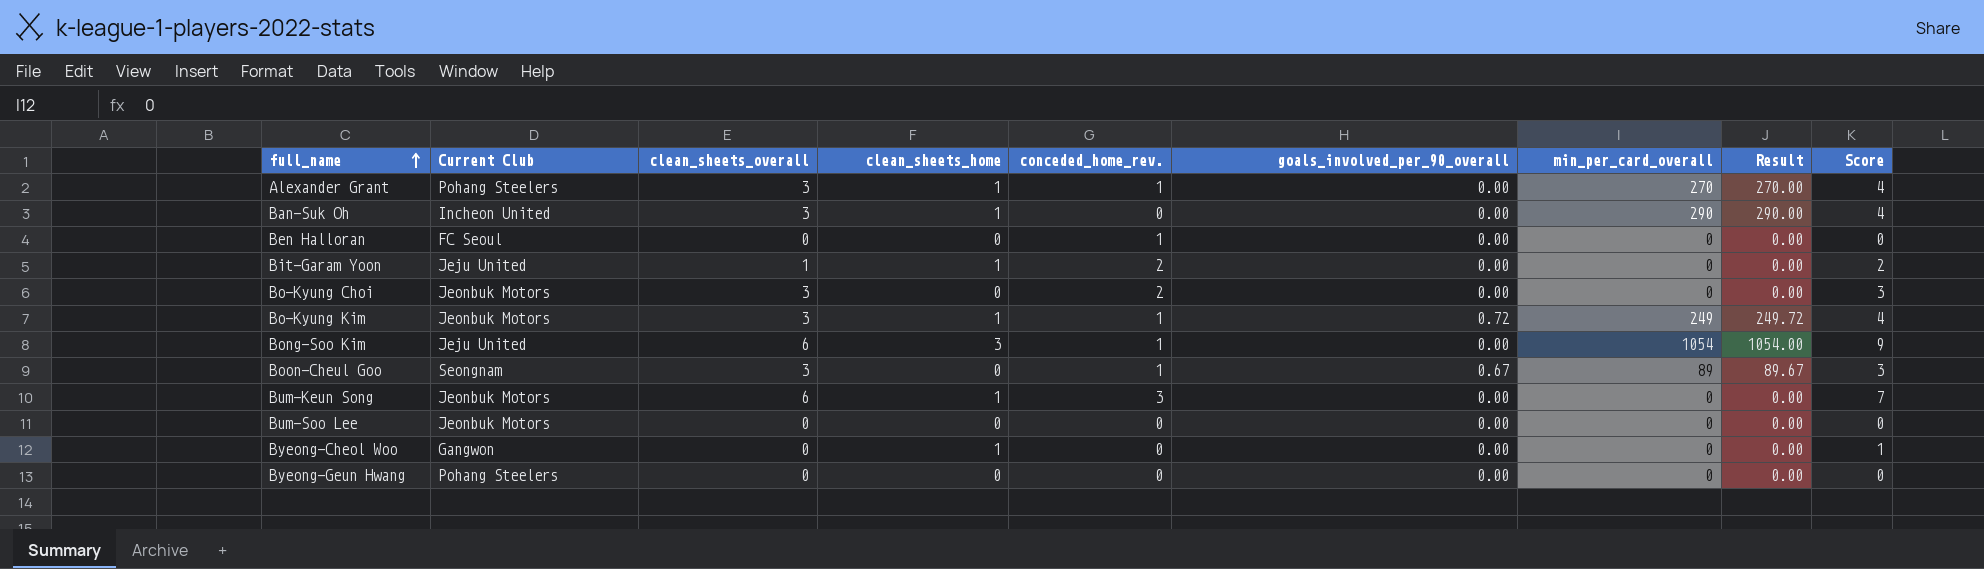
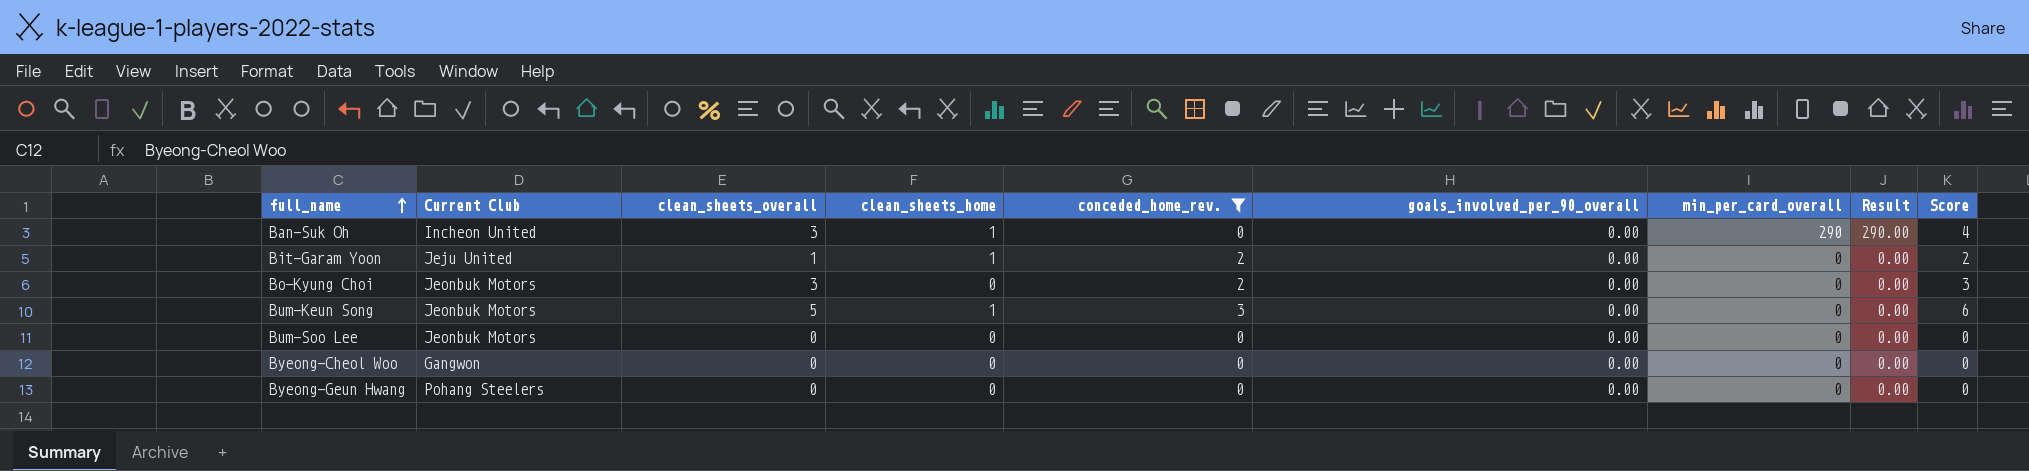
filter: none -> conceded_home_rev. != 1
Bum-Keun Song | clean_sheets_overall: 6 -> 5
Bum-Keun Song | Score: 7 -> 6
Byeong-Cheol Woo | clean_sheets_home: 1 -> 0
Byeong-Cheol Woo | Score: 1 -> 0

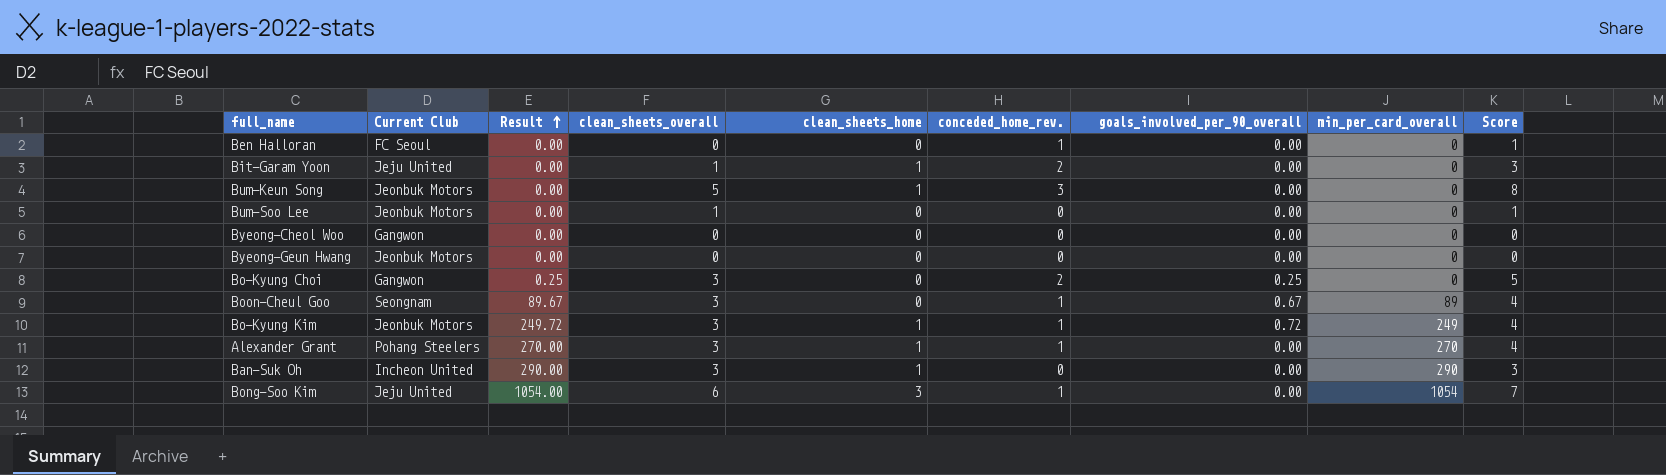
filter: conceded_home_rev. != 1 -> none
row order: full_name ascending -> Result ascending
column Result | position: 8 -> 3
column Score | formula: [clean_sheets_overall] + [clean_sheets_home] -> [clean_sheets_overall] + [conceded_home_rev.]
Bum-Soo Lee | clean_sheets_overall: 0 -> 1
Byeong-Geun Hwang | Current Club: Pohang Steelers -> Jeonbuk Motors
Bo-Kyung Choi | Current Club: Jeonbuk Motors -> Gangwon
Bo-Kyung Choi | Result: 0.00 -> 0.25
Bo-Kyung Choi | goals_involved_per_90_overall: 0.00 -> 0.25

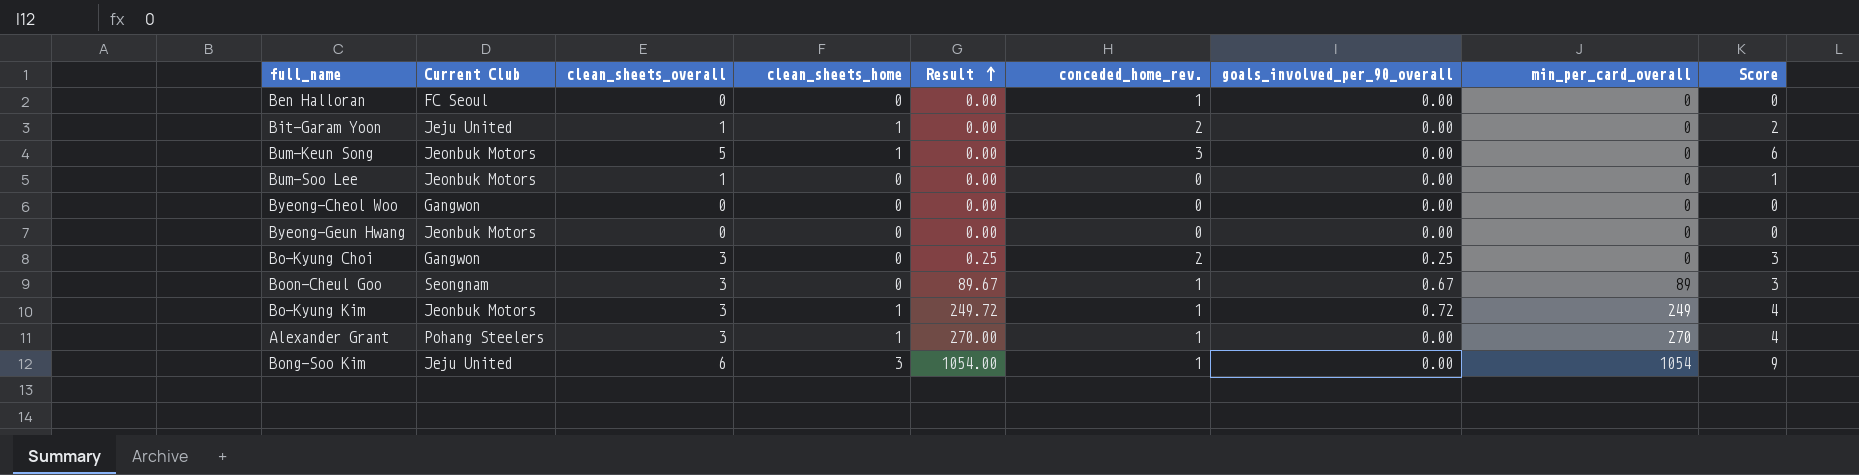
column Result | position: 3 -> 5
column Score | formula: [clean_sheets_overall] + [conceded_home_rev.] -> [clean_sheets_overall] + [clean_sheets_home]
row Ban-Suk Oh: Incheon United | 290.00 | 3 | 1 | 0 | 0.00 | 290 | 3 -> none

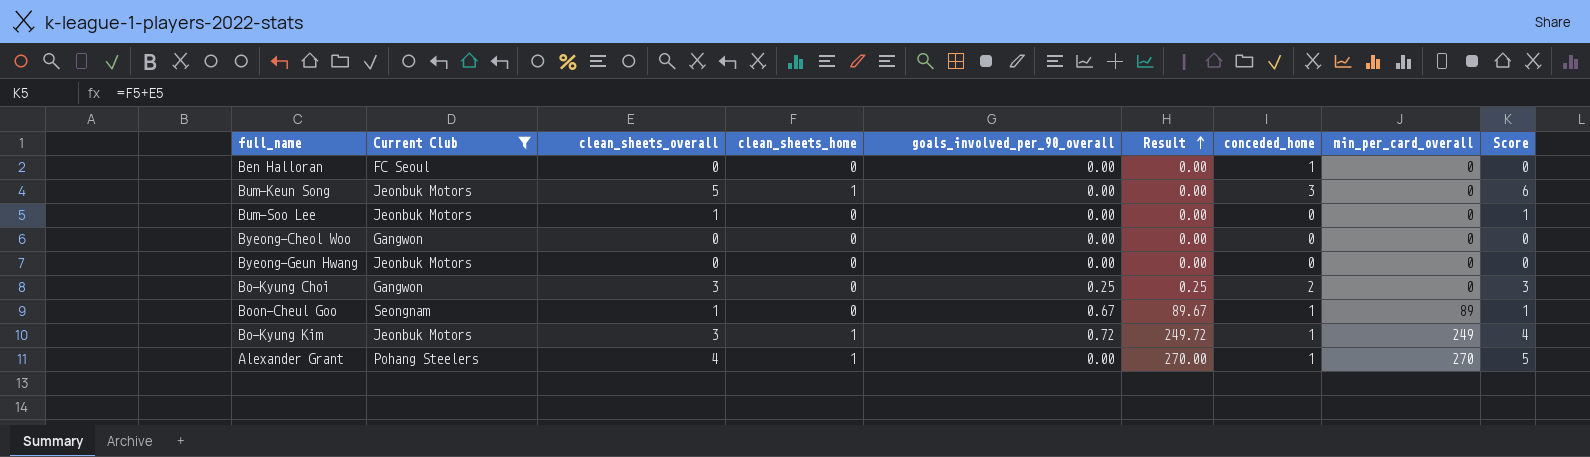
filter: none -> Current Club != Jeju United
column goals_involved_per_90_overall | position: 7 -> 5
column name: conceded_home_rev. -> conceded_home
Boon-Cheul Goo | clean_sheets_overall: 3 -> 1
Boon-Cheul Goo | Score: 3 -> 1
Alexander Grant | clean_sheets_overall: 3 -> 4
Alexander Grant | Score: 4 -> 5

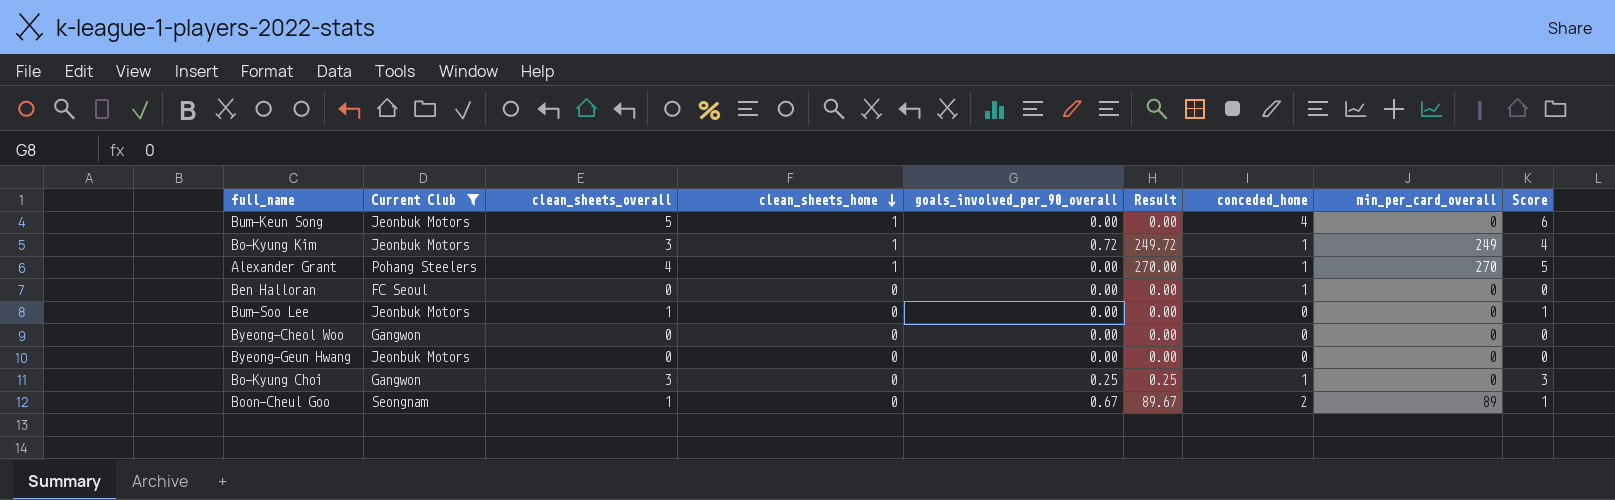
row order: Result ascending -> clean_sheets_home descending
Bum-Keun Song | conceded_home: 3 -> 4
Bo-Kyung Choi | conceded_home: 2 -> 1
Boon-Cheul Goo | conceded_home: 1 -> 2

